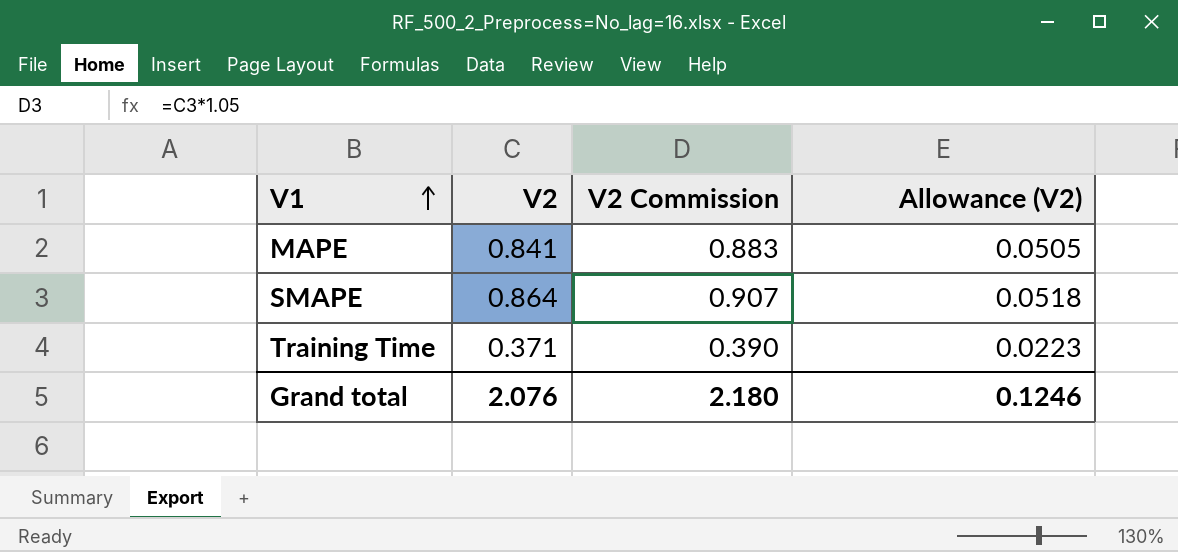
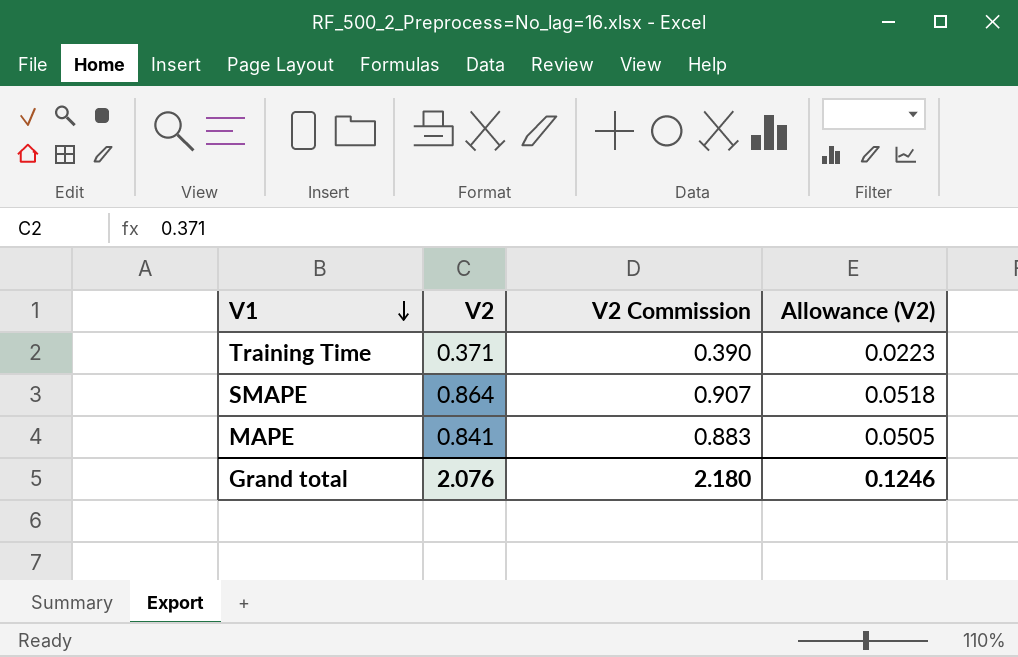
row order: V1 ascending -> V1 descending

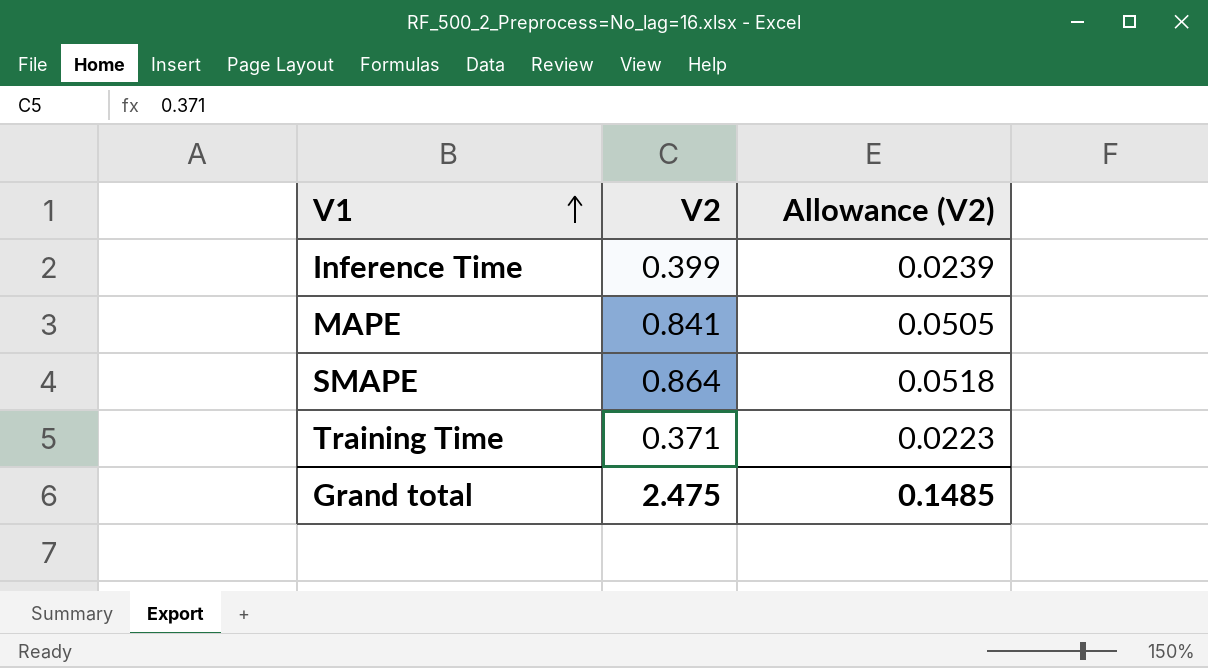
row order: V1 descending -> V1 ascending
column V2 Commission | formula: [V2] * 1.05 -> none
row Inference Time: none -> 0.399 | 0.0239
Grand total | V2: 2.076 -> 2.475
Grand total | Allowance (V2): 0.1246 -> 0.1485

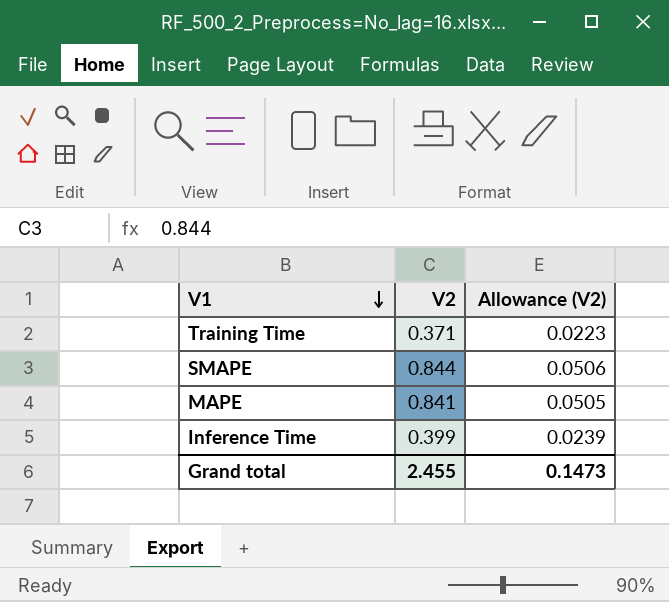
row order: V1 ascending -> V1 descending
SMAPE | V2: 0.864 -> 0.844
SMAPE | Allowance (V2): 0.0518 -> 0.0506
Grand total | V2: 2.475 -> 2.455
Grand total | Allowance (V2): 0.1485 -> 0.1473

